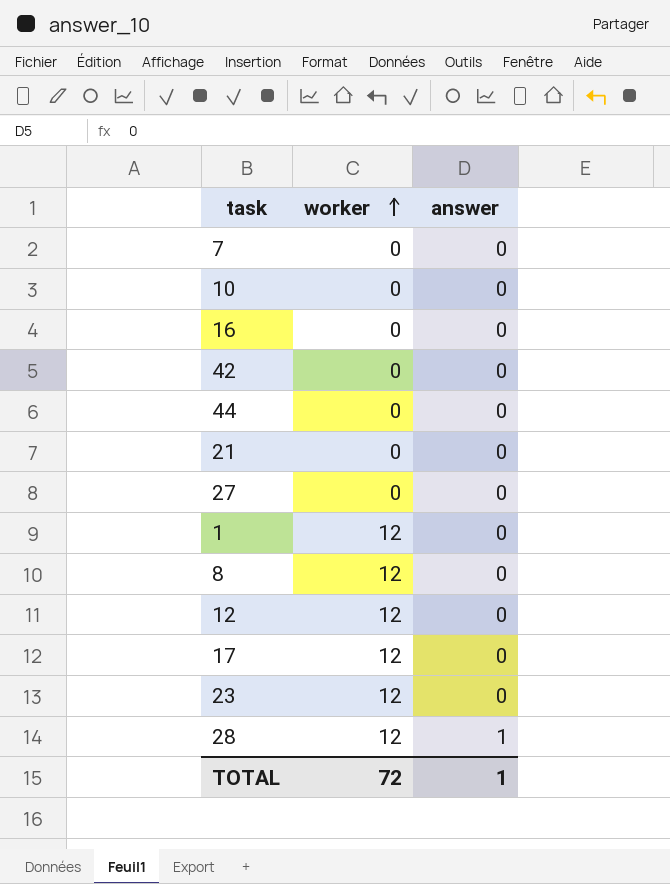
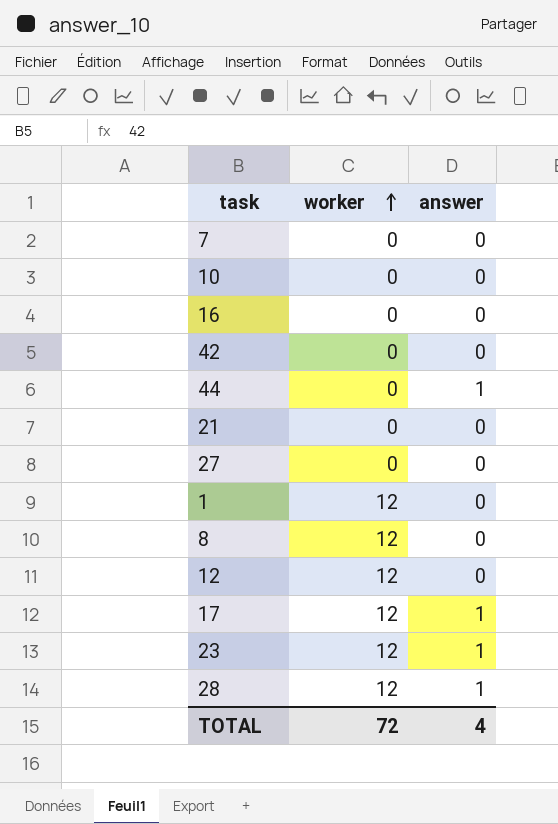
44 | answer: 0 -> 1
17 | answer: 0 -> 1
23 | answer: 0 -> 1
TOTAL | answer: 1 -> 4

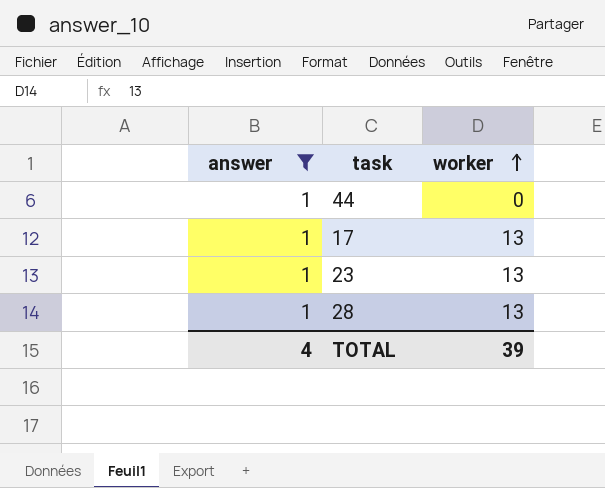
filter: none -> answer = 1
column answer | position: 3 -> 1
17 | worker: 12 -> 13
23 | worker: 12 -> 13
28 | worker: 12 -> 13
TOTAL | worker: 72 -> 39

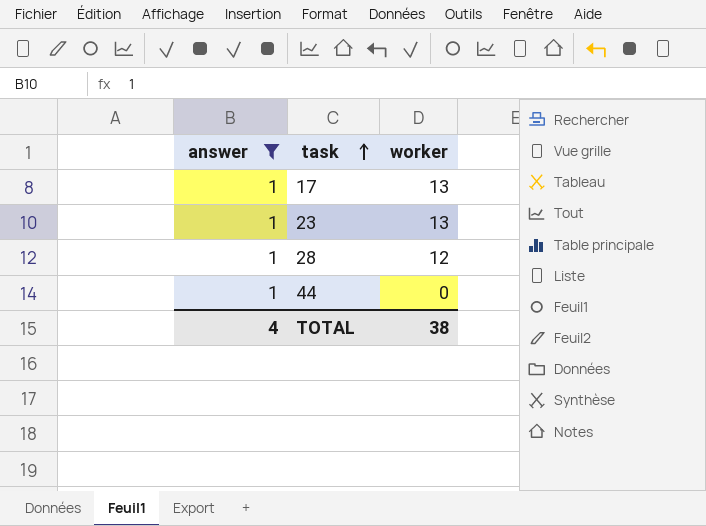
row order: worker ascending -> task ascending
28 | worker: 13 -> 12
TOTAL | worker: 39 -> 38

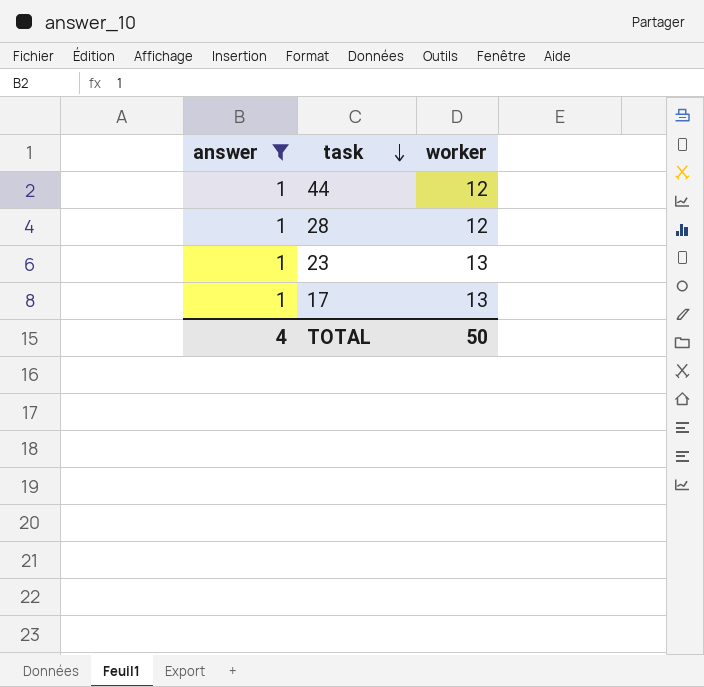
row order: task ascending -> task descending
44 | worker: 0 -> 12
TOTAL | worker: 38 -> 50

